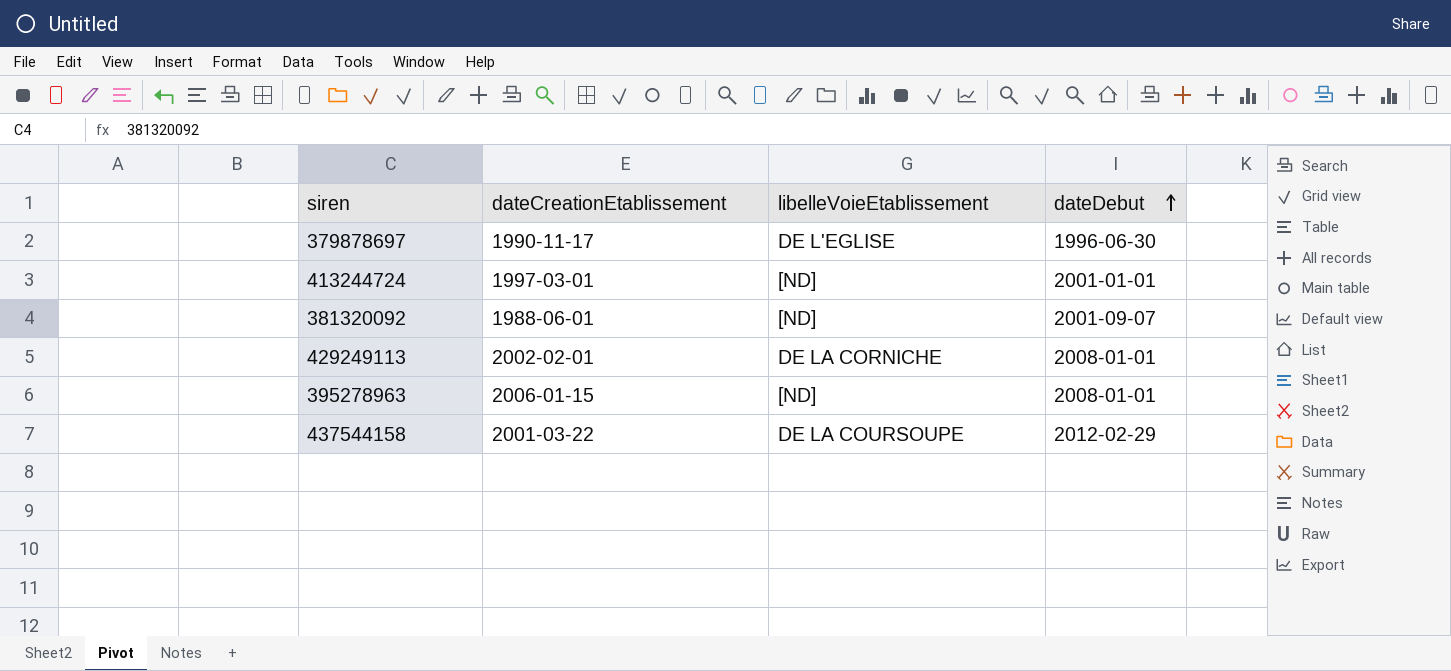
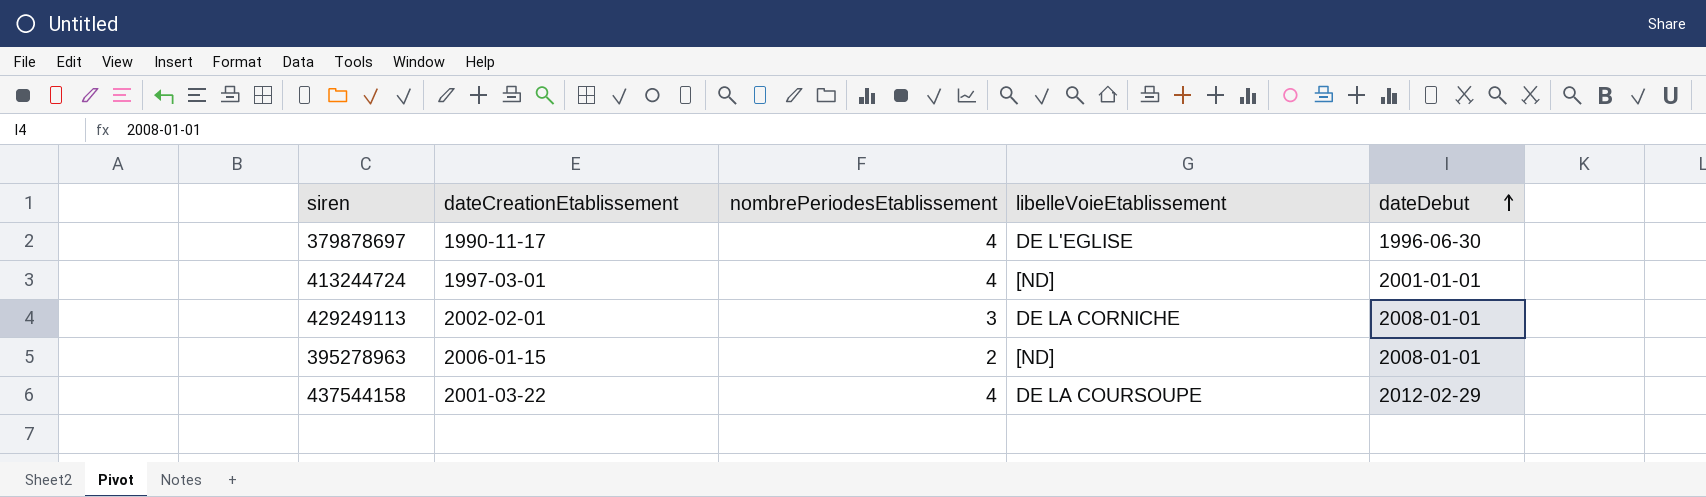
column nombrePeriodesEtablissement | position: none -> 3
row 381320092: 1988-06-01 | [ND] | 2001-09-07 -> none

